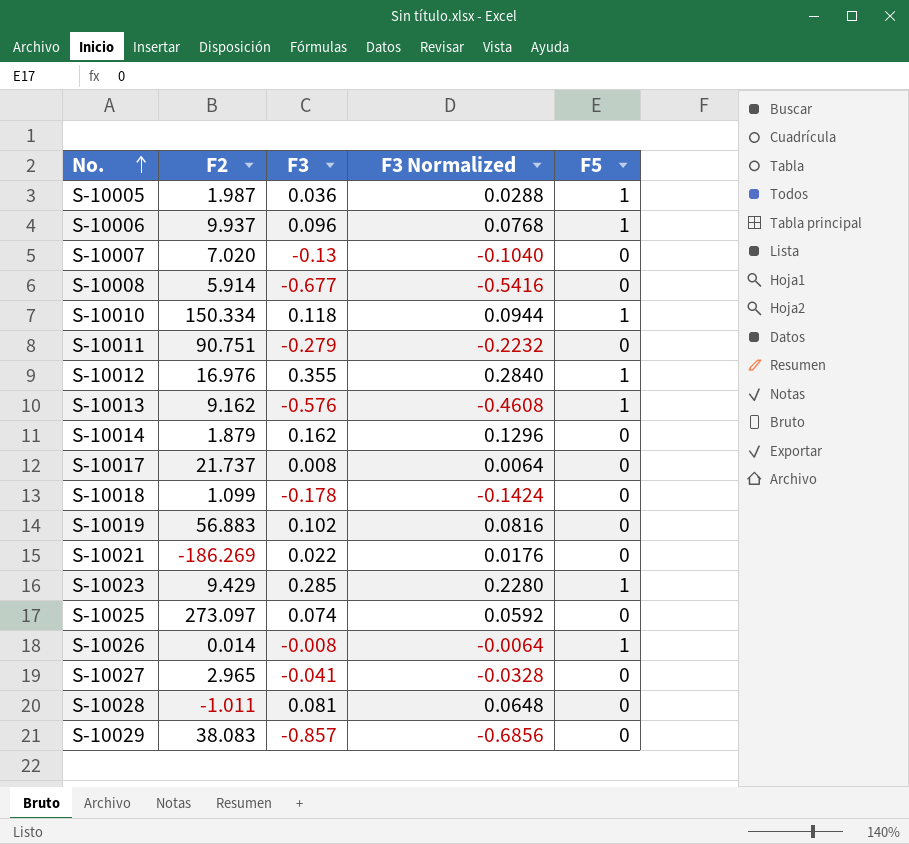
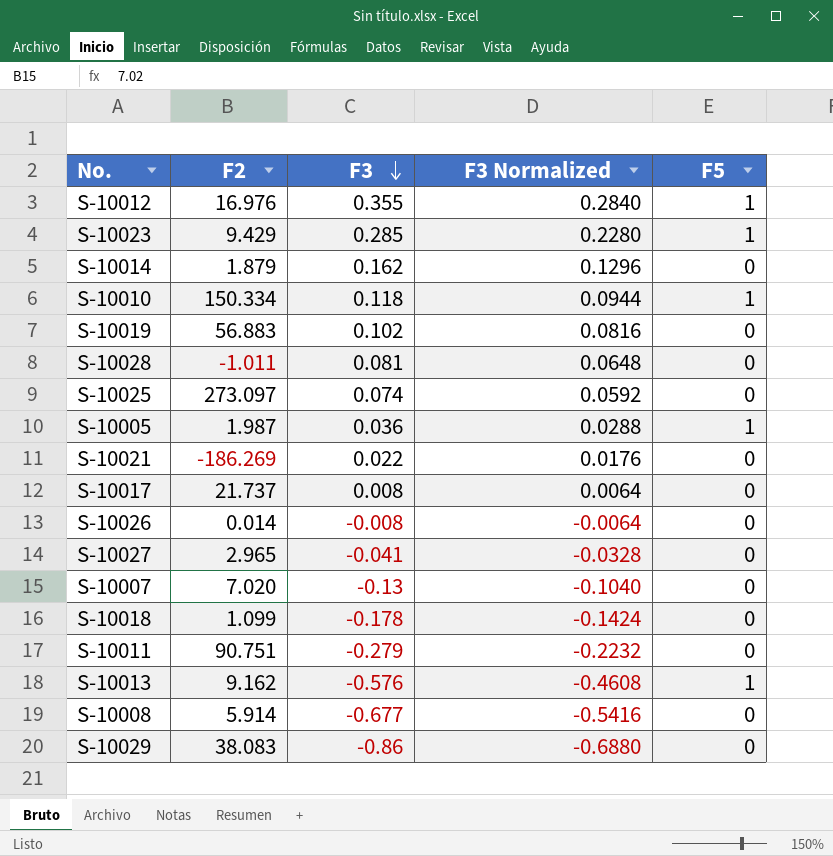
row order: No. ascending -> F3 descending
row S-10006: 9.937 | 0.096 | 0.0768 | 1 -> none
S-10026 | F5: 1 -> 0
S-10029 | F3: -0.857 -> -0.86
S-10029 | F3 Normalized: -0.6856 -> -0.6880

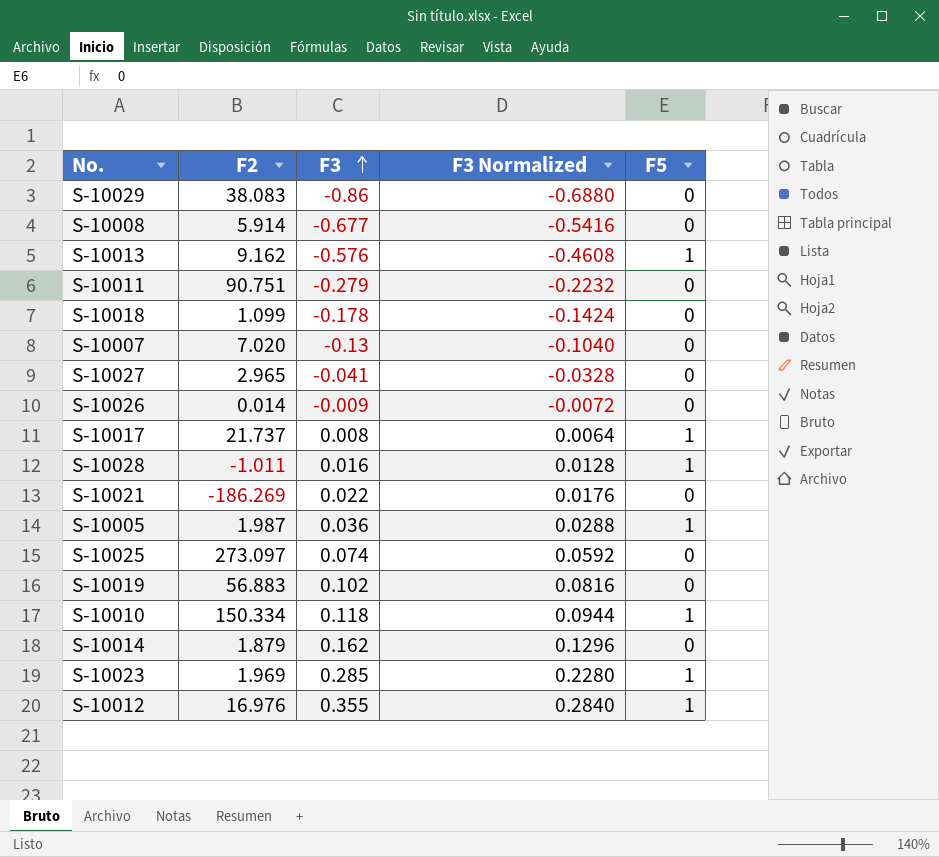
row order: F3 descending -> F3 ascending
S-10026 | F3: -0.008 -> -0.009
S-10026 | F3 Normalized: -0.0064 -> -0.0072
S-10017 | F5: 0 -> 1
S-10028 | F3: 0.081 -> 0.016
S-10028 | F3 Normalized: 0.0648 -> 0.0128
S-10028 | F5: 0 -> 1
S-10023 | F2: 9.429 -> 1.969

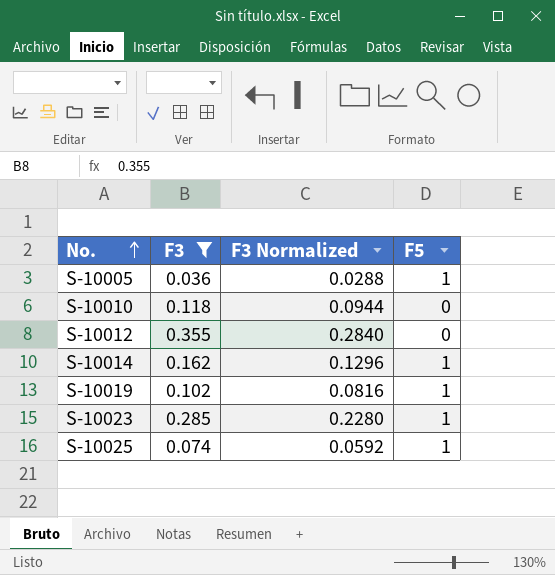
filter: none -> F3 >= 0.036
row order: F3 ascending -> No. ascending
column F2 | position: 2 -> none
S-10010 | F5: 1 -> 0
S-10012 | F5: 1 -> 0
S-10014 | F5: 0 -> 1
S-10019 | F5: 0 -> 1
S-10025 | F5: 0 -> 1

